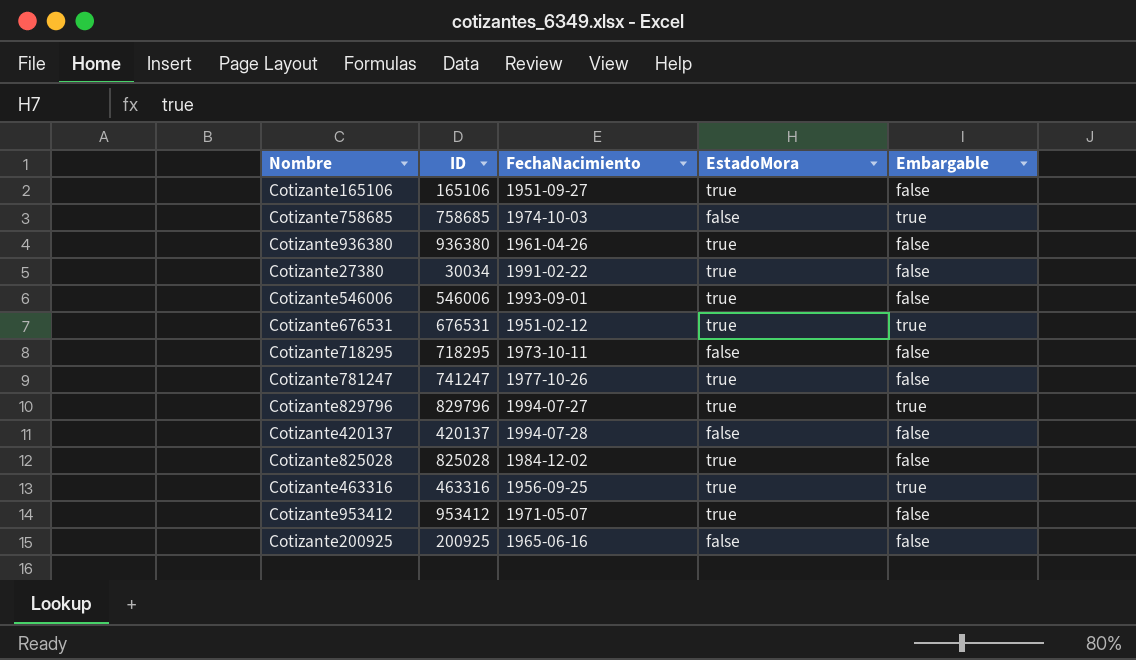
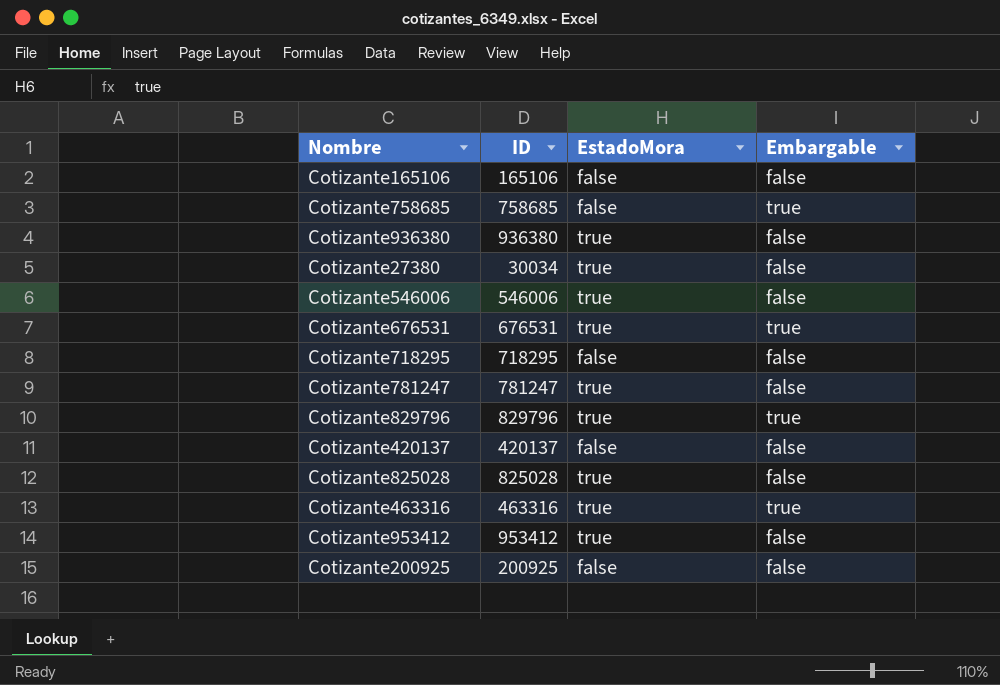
column FechaNacimiento | position: 3 -> none
Cotizante165106 | EstadoMora: true -> false
Cotizante781247 | ID: 741247 -> 781247

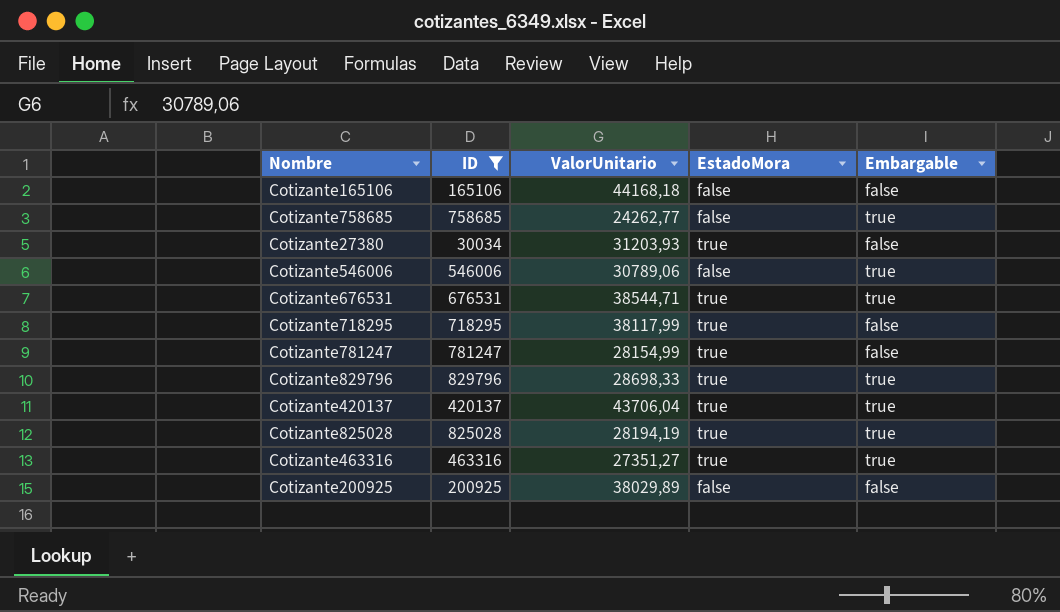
filter: none -> ID <= 829796
column ValorUnitario | position: none -> 3
Cotizante546006 | EstadoMora: true -> false
Cotizante546006 | Embargable: false -> true
Cotizante718295 | EstadoMora: false -> true
Cotizante420137 | EstadoMora: false -> true
Cotizante420137 | Embargable: false -> true
Cotizante825028 | Embargable: false -> true

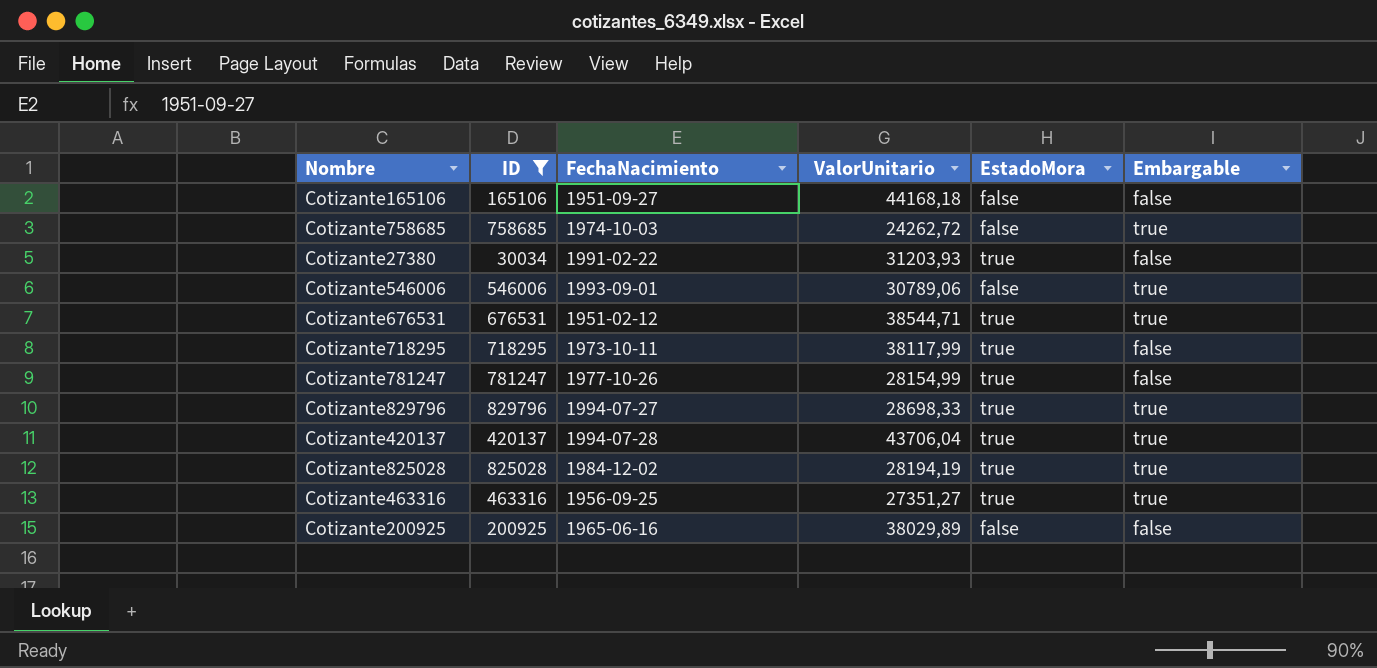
column FechaNacimiento | position: none -> 3
Cotizante758685 | ValorUnitario: 24262,77 -> 24262,72

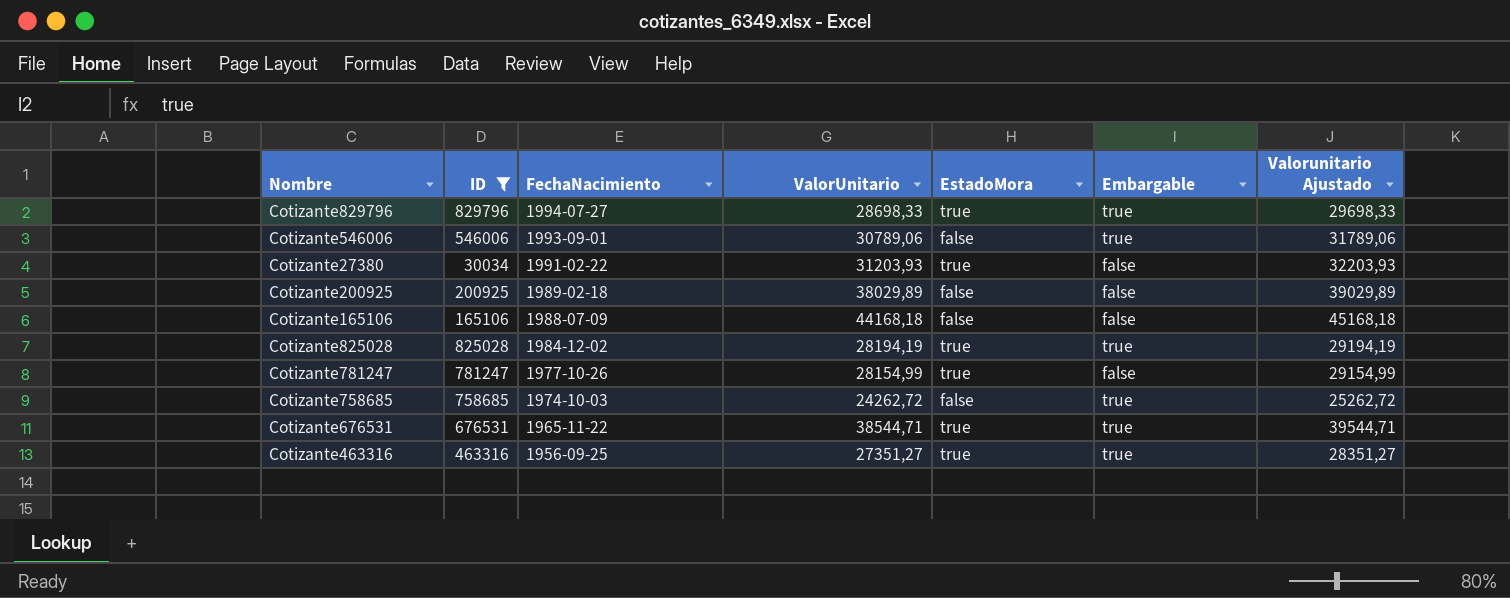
row order: none -> FechaNacimiento descending
column Valorunitario Ajustado | formula: none -> [ValorUnitario] + 1000
row Cotizante718295: 718295 | 1973-10-11 | 38117,99 | true | false -> none
row Cotizante420137: 420137 | 1994-07-28 | 43706,04 | true | true -> none
Cotizante200925 | FechaNacimiento: 1965-06-16 -> 1989-02-18
Cotizante165106 | FechaNacimiento: 1951-09-27 -> 1988-07-09
Cotizante676531 | FechaNacimiento: 1951-02-12 -> 1965-11-22

